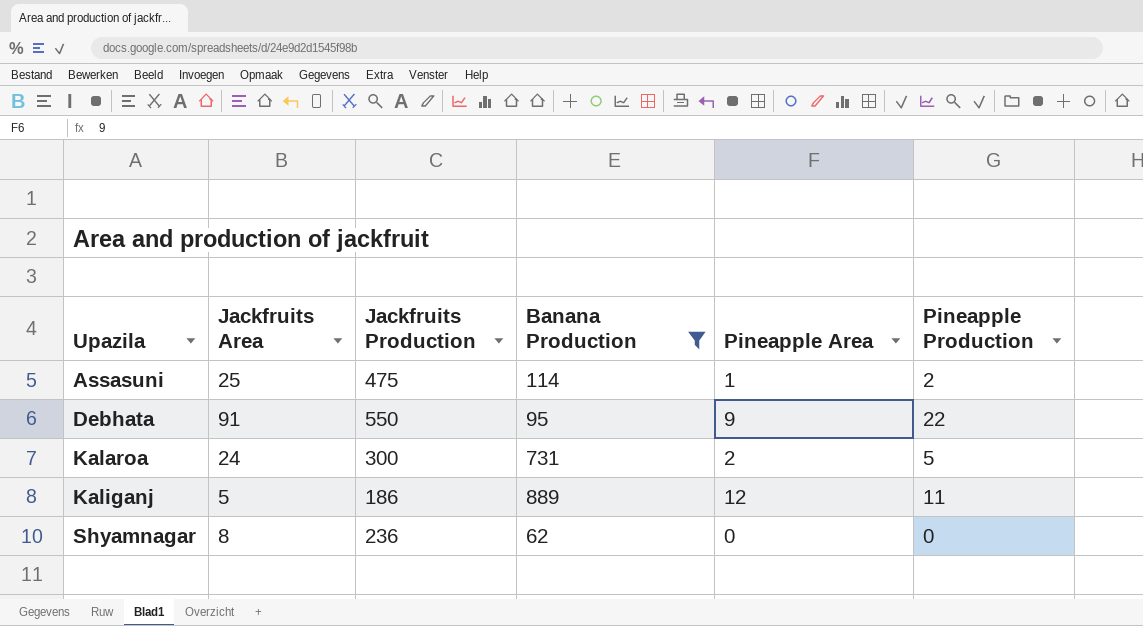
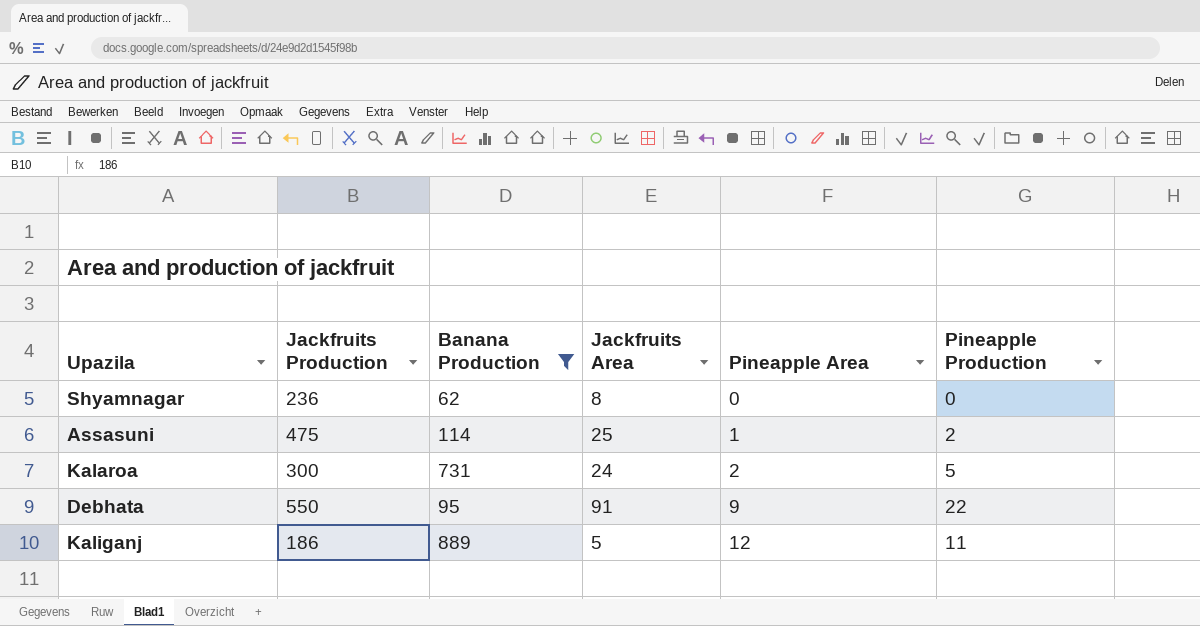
row order: Upazila ascending -> Pineapple Area ascending
column Jackfruits Area | position: 2 -> 4

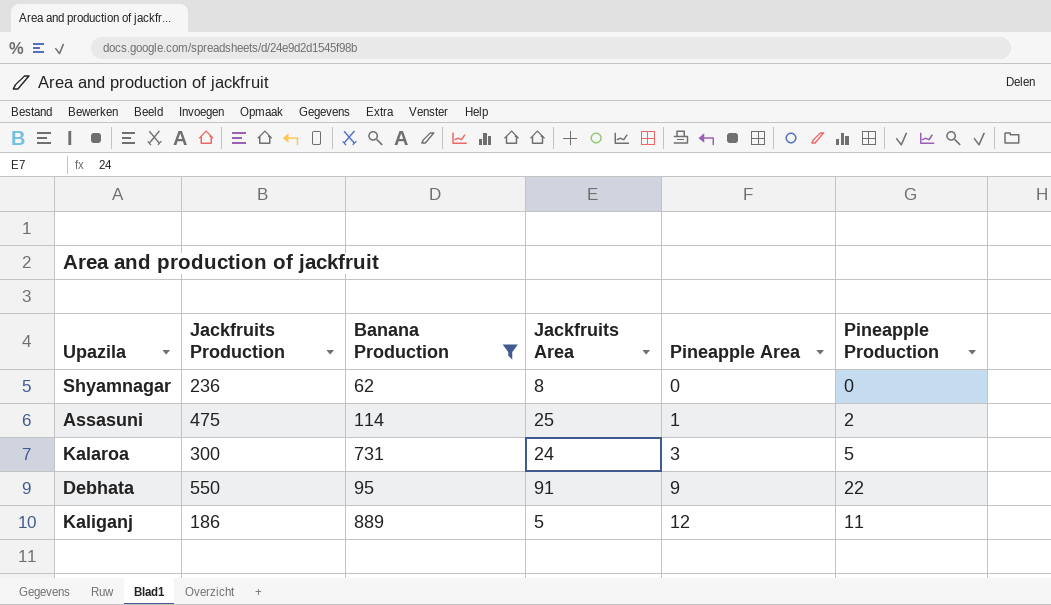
Kalaroa | Pineapple Area: 2 -> 3

